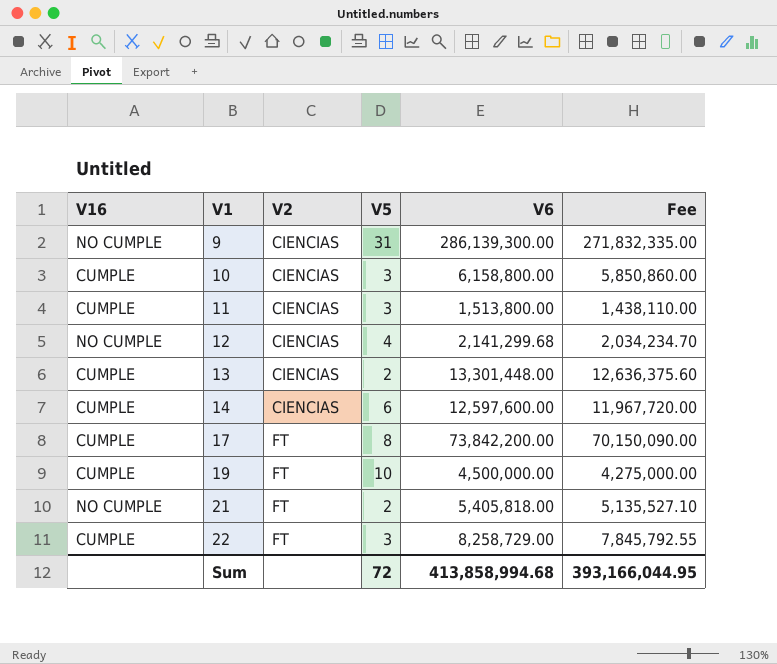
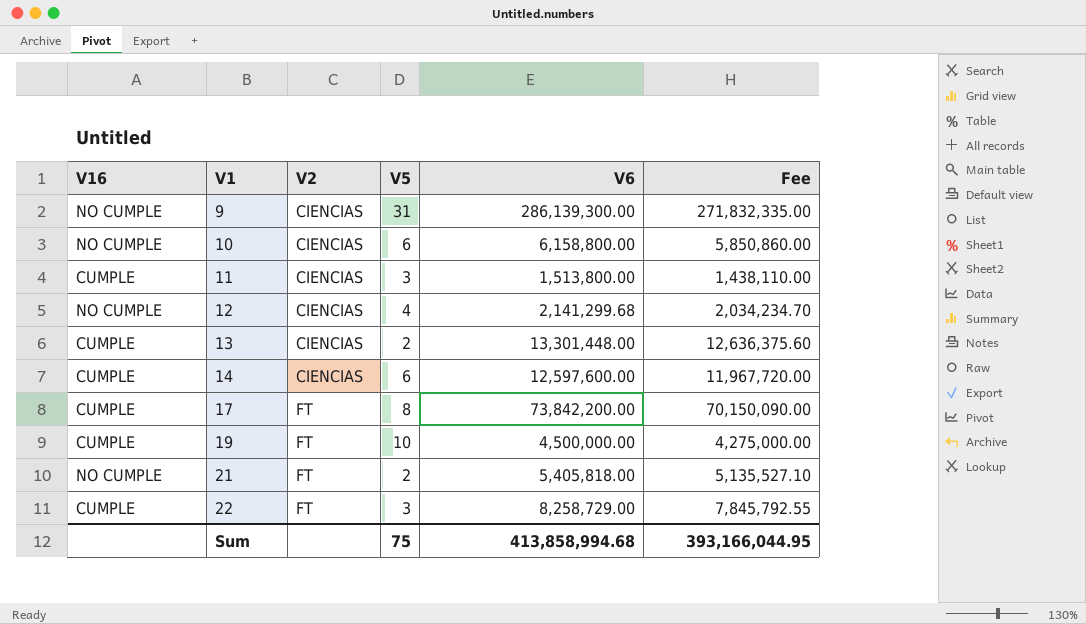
10 | V16: CUMPLE -> NO CUMPLE
10 | V5: 3 -> 6
Sum | V5: 72 -> 75

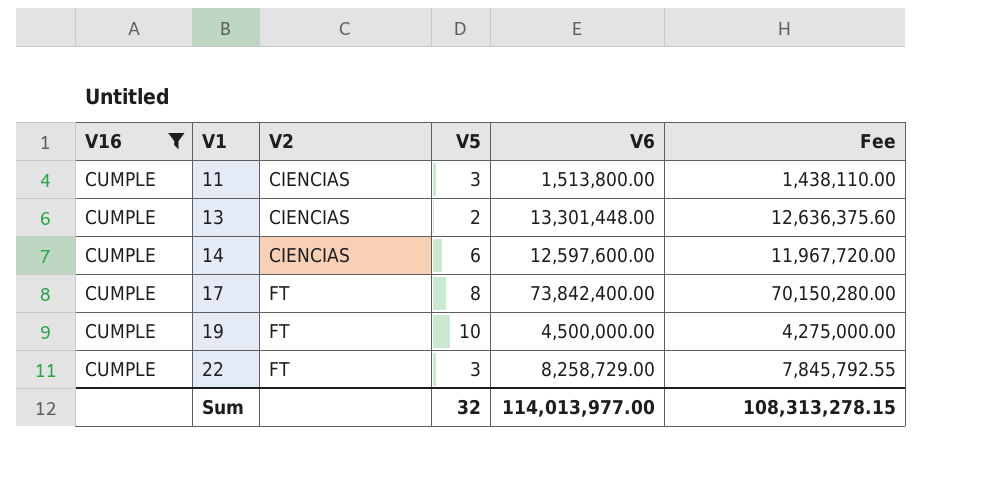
filter: none -> V16 = CUMPLE
17 | V6: 73,842,200.00 -> 73,842,400.00
17 | Fee: 70,150,090.00 -> 70,150,280.00
Sum | V5: 75 -> 32
Sum | V6: 413,858,994.68 -> 114,013,977.00
Sum | Fee: 393,166,044.95 -> 108,313,278.15

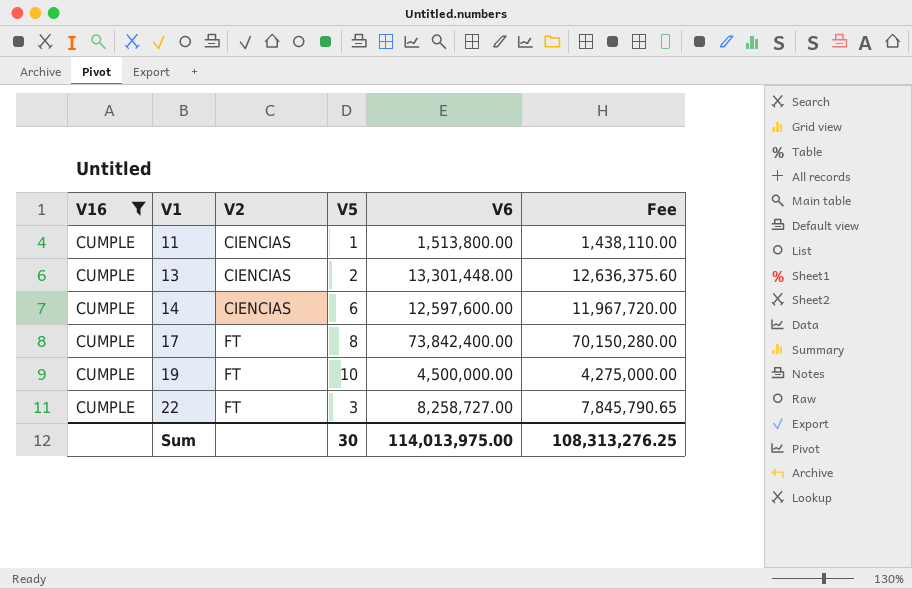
11 | V5: 3 -> 1
22 | V6: 8,258,729.00 -> 8,258,727.00
22 | Fee: 7,845,792.55 -> 7,845,790.65
Sum | V5: 32 -> 30
Sum | V6: 114,013,977.00 -> 114,013,975.00
Sum | Fee: 108,313,278.15 -> 108,313,276.25

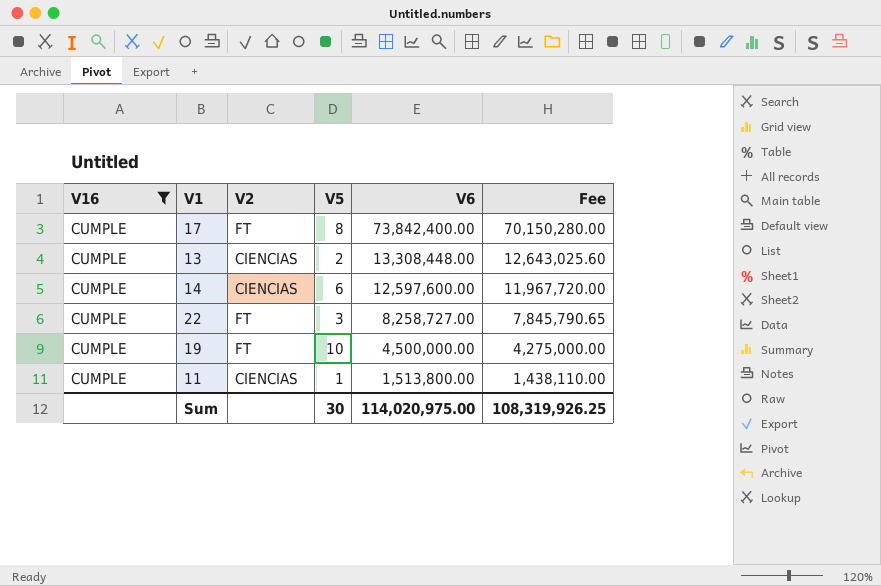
row order: V1 ascending -> V6 descending
13 | V6: 13,301,448.00 -> 13,308,448.00
13 | Fee: 12,636,375.60 -> 12,643,025.60
Sum | V6: 114,013,975.00 -> 114,020,975.00
Sum | Fee: 108,313,276.25 -> 108,319,926.25

